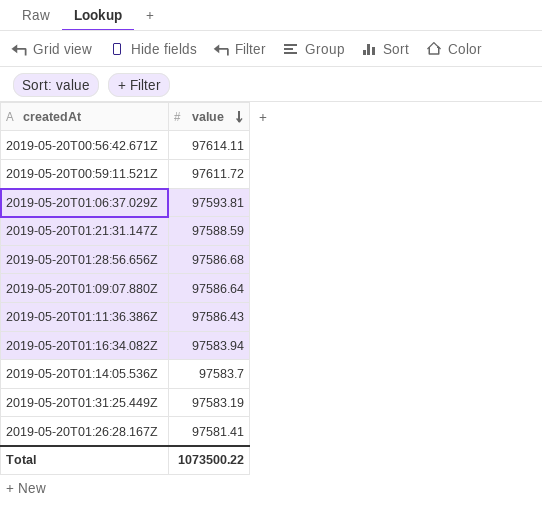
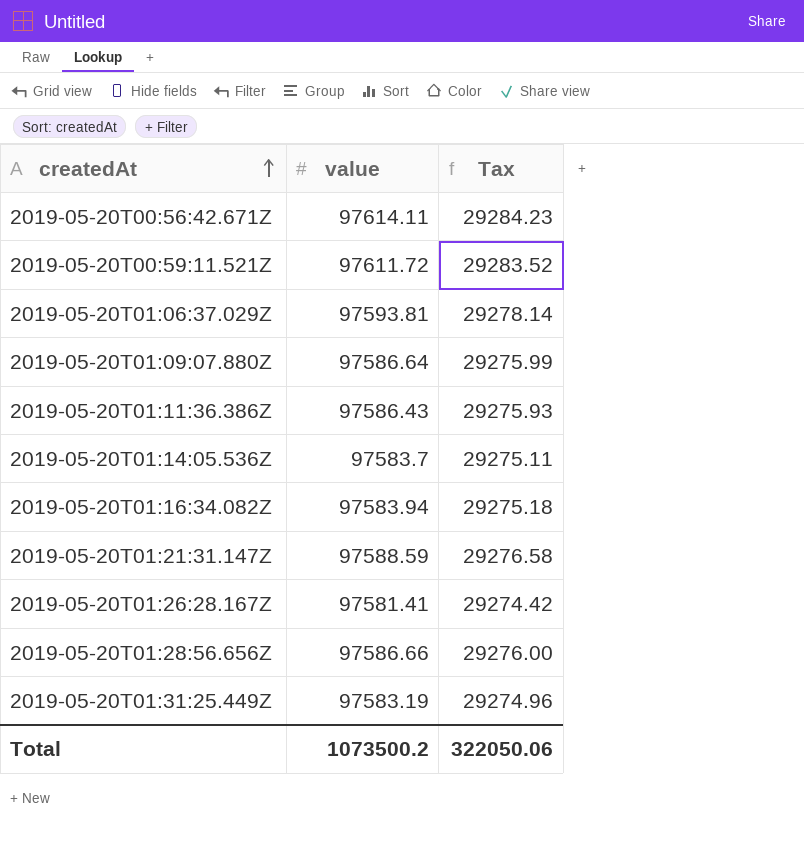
row order: value descending -> createdAt ascending
column Tax | formula: none -> [value] * 0.3
2019-05-20T01:28:56.656Z | value: 97586.68 -> 97586.66
Total | value: 1073500.22 -> 1073500.2

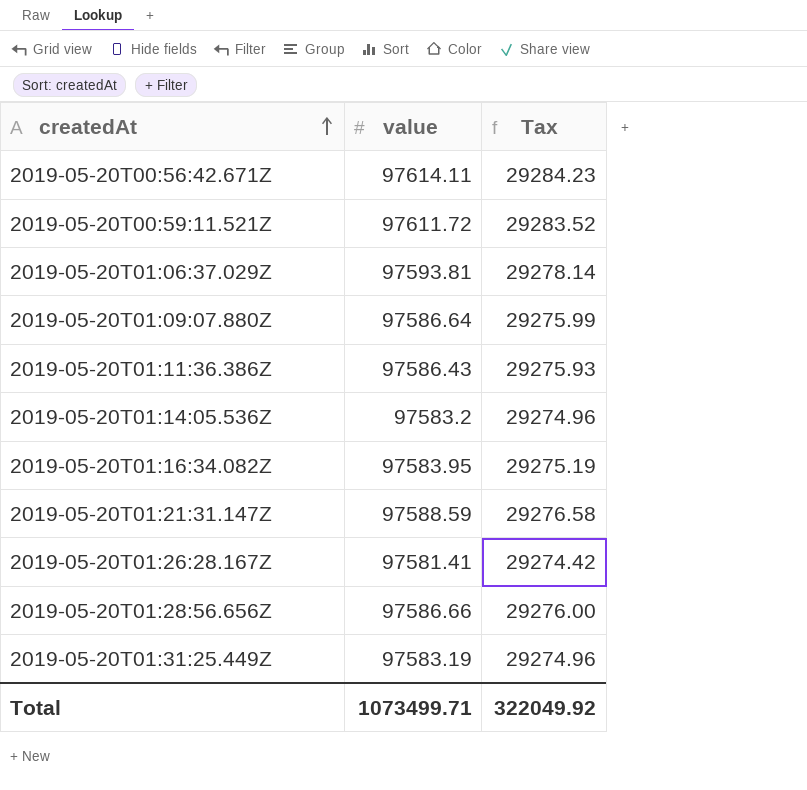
2019-05-20T01:14:05.536Z | value: 97583.7 -> 97583.2
2019-05-20T01:14:05.536Z | Tax: 29275.11 -> 29274.96
2019-05-20T01:16:34.082Z | value: 97583.94 -> 97583.95
2019-05-20T01:16:34.082Z | Tax: 29275.18 -> 29275.19
Total | value: 1073500.2 -> 1073499.71
Total | Tax: 322050.06 -> 322049.92

